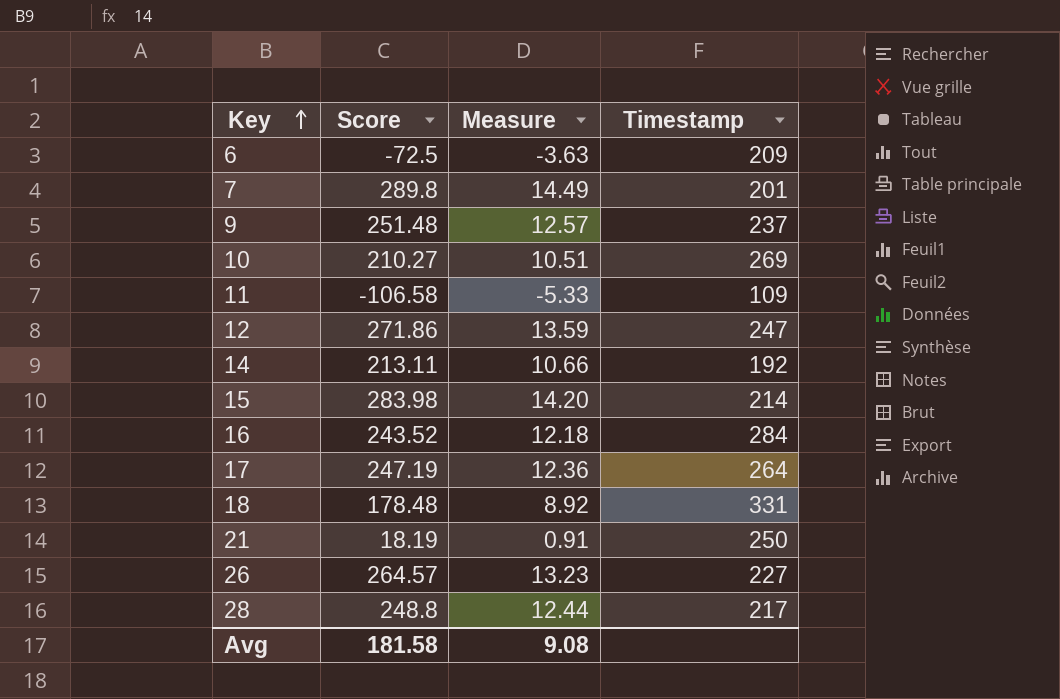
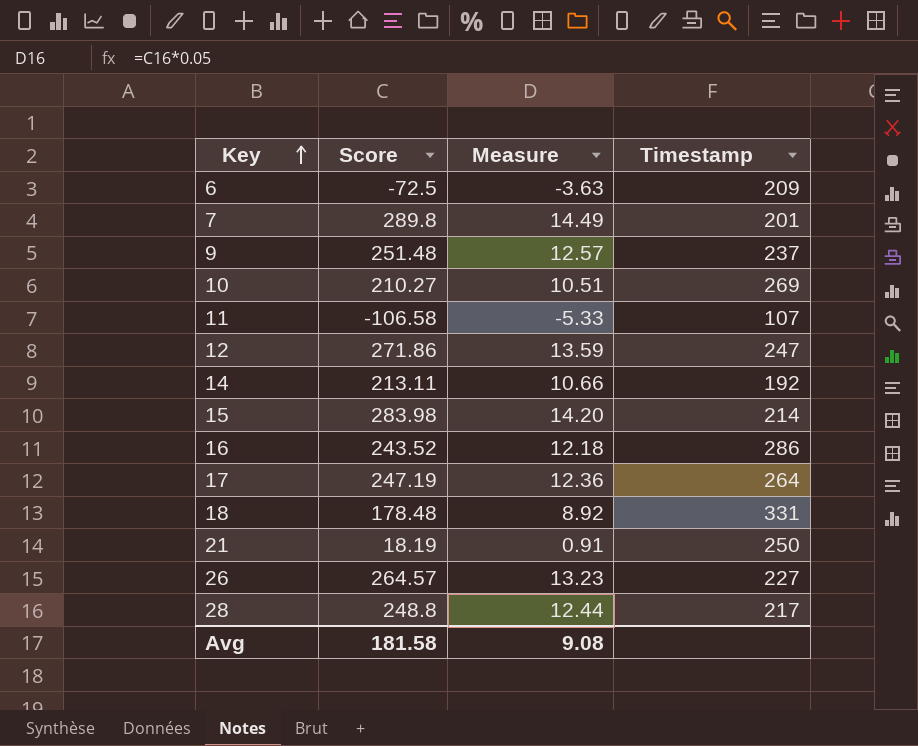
11 | Timestamp: 109 -> 107
16 | Timestamp: 284 -> 286

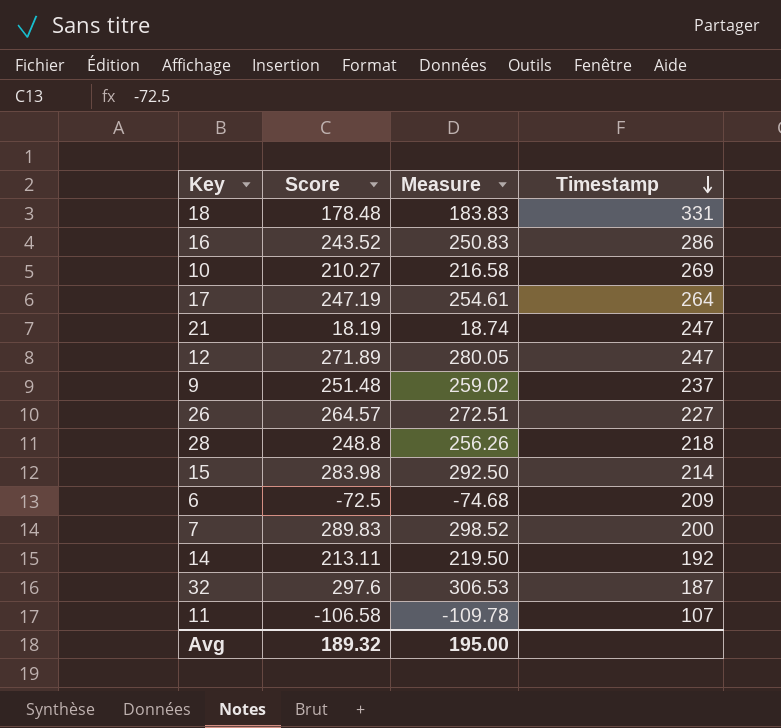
row order: Key ascending -> Timestamp descending
column Measure | formula: [Score] * 0.05 -> [Score] * 1.03
21 | Timestamp: 250 -> 247
12 | Score: 271.86 -> 271.89
28 | Timestamp: 217 -> 218
7 | Score: 289.8 -> 289.83
7 | Timestamp: 201 -> 200
row 32: none -> 297.6 | 306.53 | 187
Avg | Score: 181.58 -> 189.32
Avg | Measure: 9.08 -> 195.00

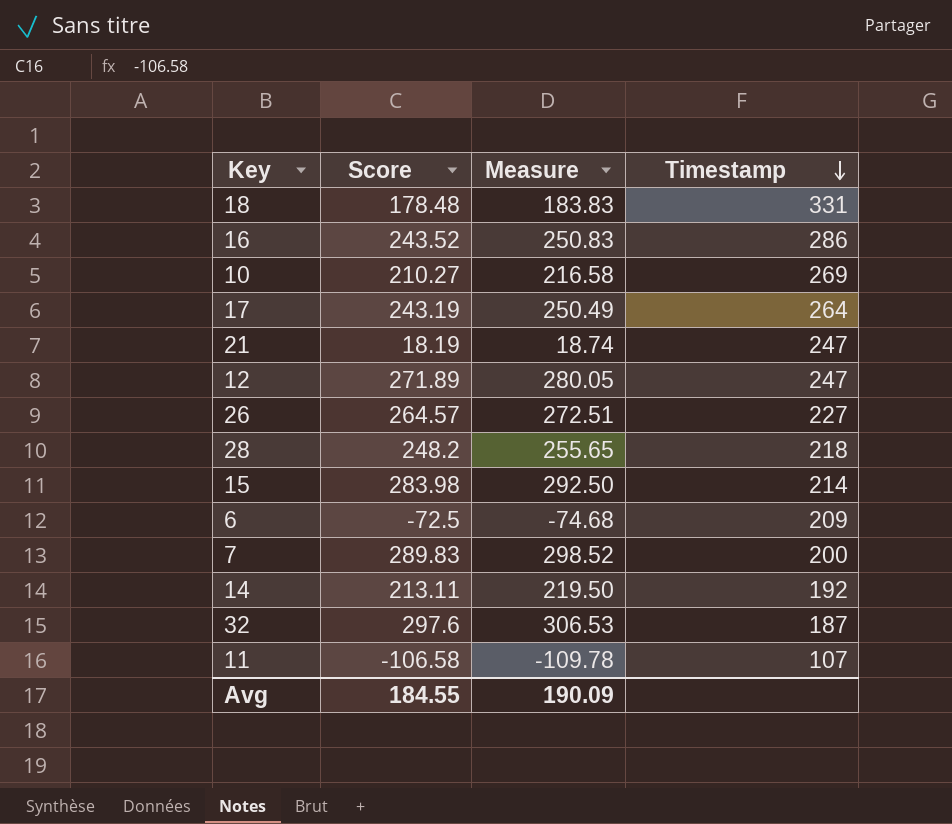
row 9: 251.48 | 259.02 | 237 -> none
17 | Score: 247.19 -> 243.19
17 | Measure: 254.61 -> 250.49
28 | Score: 248.8 -> 248.2
28 | Measure: 256.26 -> 255.65
Avg | Score: 189.32 -> 184.55
Avg | Measure: 195.00 -> 190.09

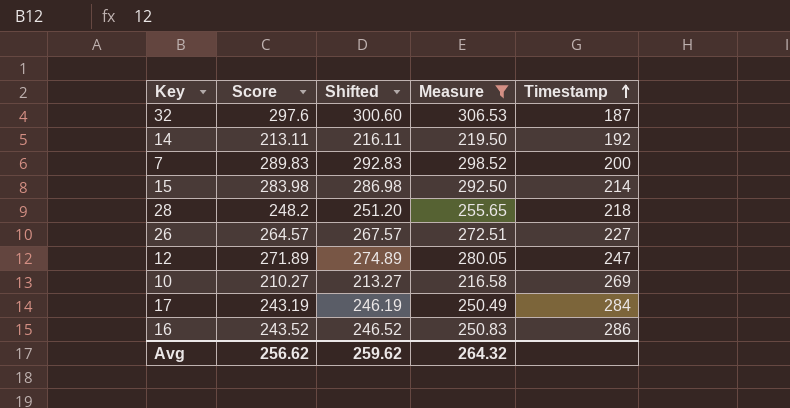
filter: none -> Measure >= 216.58
row order: Timestamp descending -> Timestamp ascending
column Shifted | formula: none -> [Score] + 3
17 | Timestamp: 264 -> 284
Avg | Score: 184.55 -> 256.62
Avg | Measure: 190.09 -> 264.32

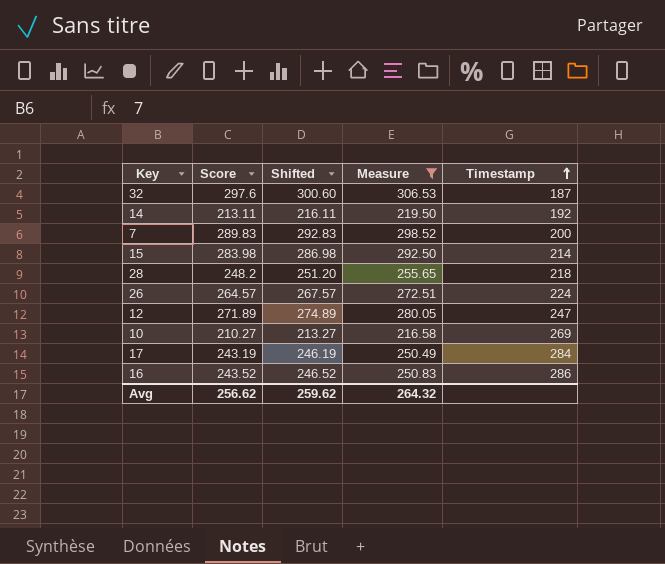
26 | Timestamp: 227 -> 224

